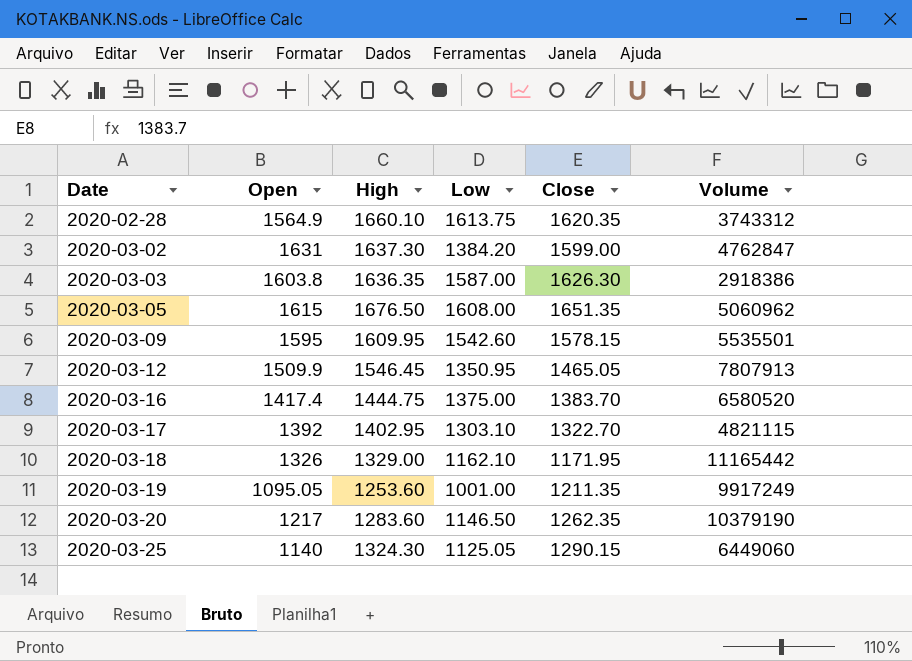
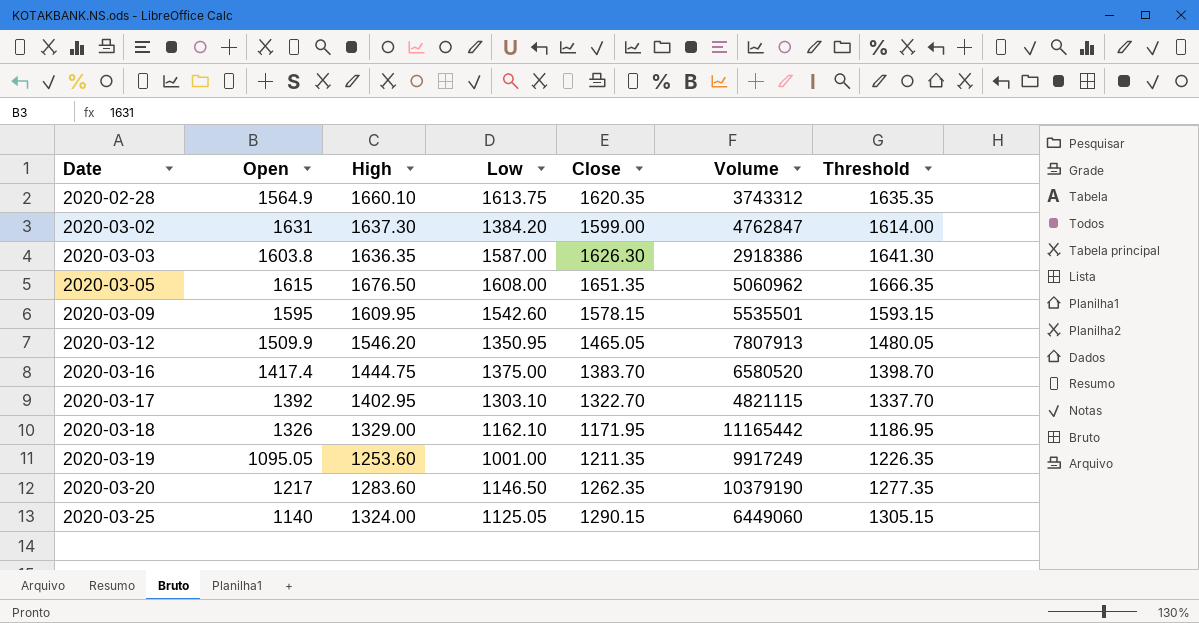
column Threshold | formula: none -> [Close] + 15
2020-03-12 | High: 1546.45 -> 1546.20
2020-03-25 | High: 1324.30 -> 1324.00

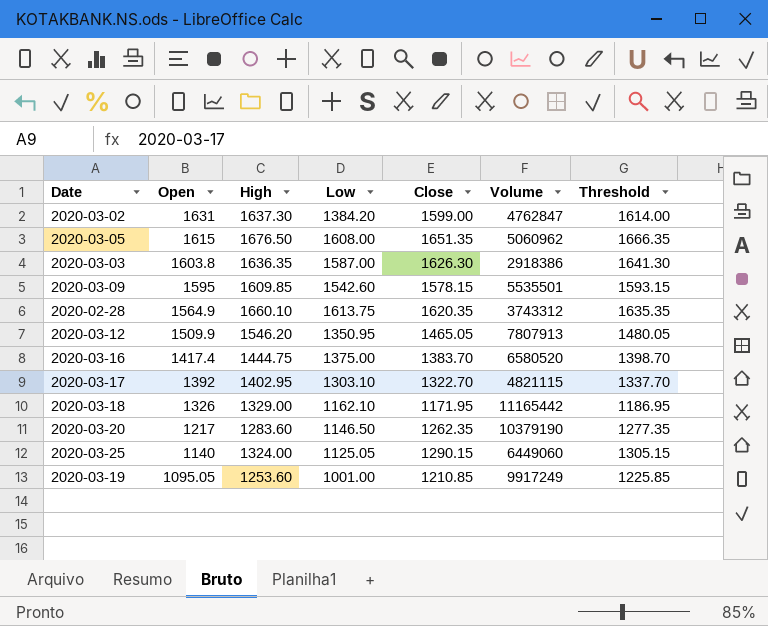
row order: Date ascending -> Open descending
2020-03-09 | High: 1609.95 -> 1609.85
2020-03-19 | Close: 1211.35 -> 1210.85
2020-03-19 | Threshold: 1226.35 -> 1225.85

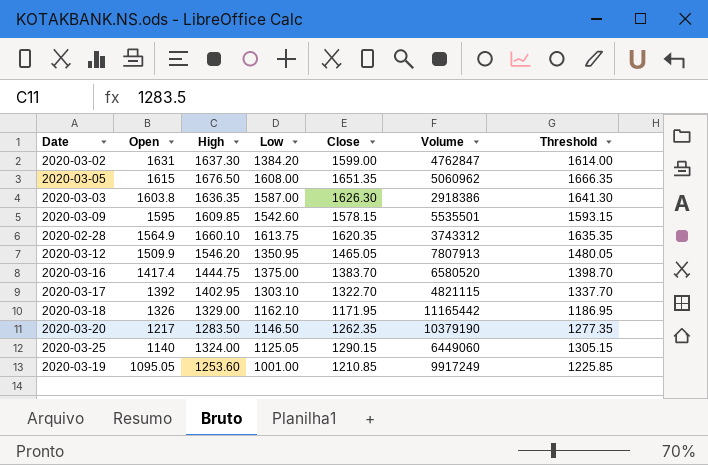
2020-03-20 | High: 1283.60 -> 1283.50

